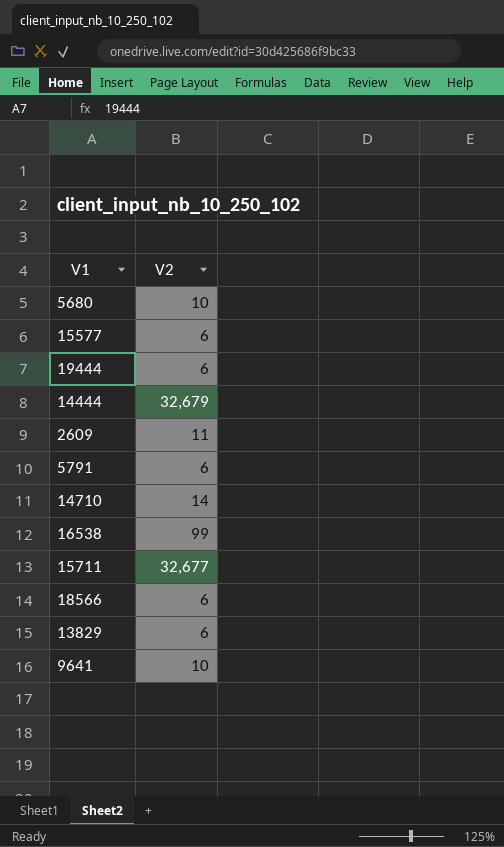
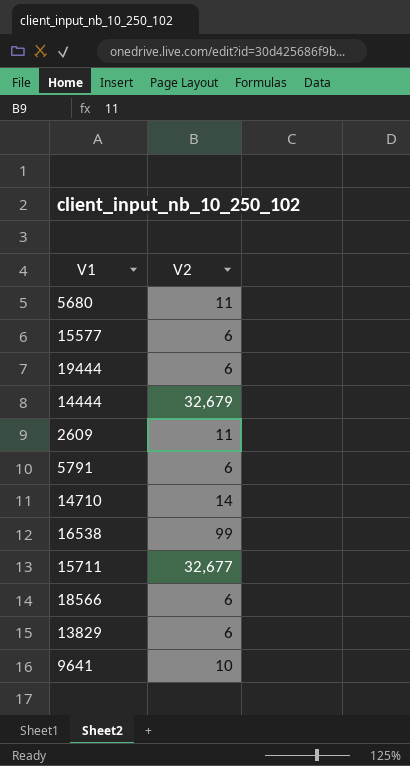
5680 | V2: 10 -> 11

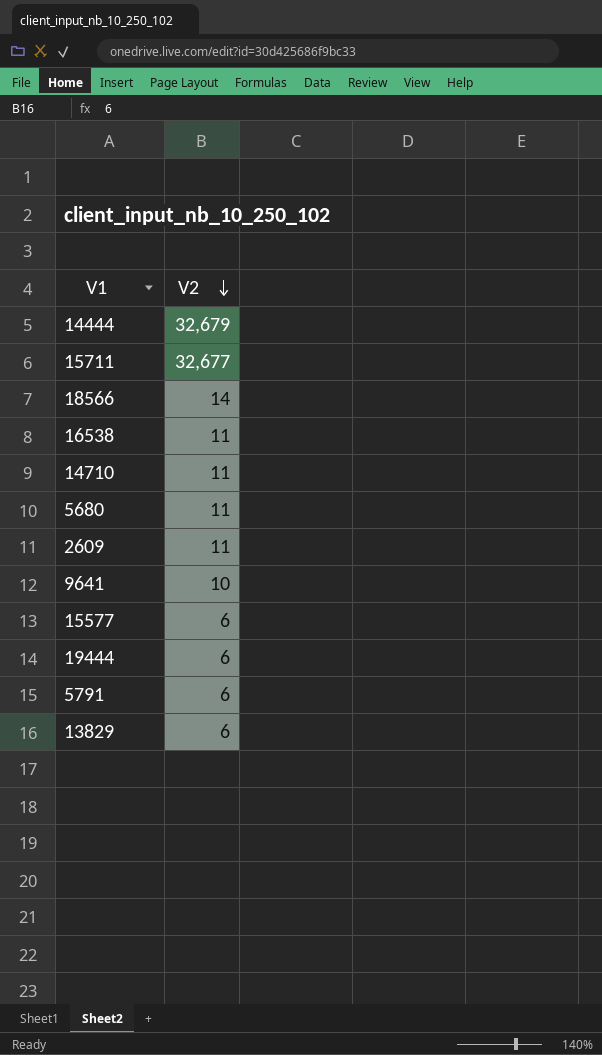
row order: none -> V2 descending
18566 | V2: 6 -> 14
16538 | V2: 99 -> 11
14710 | V2: 14 -> 11

